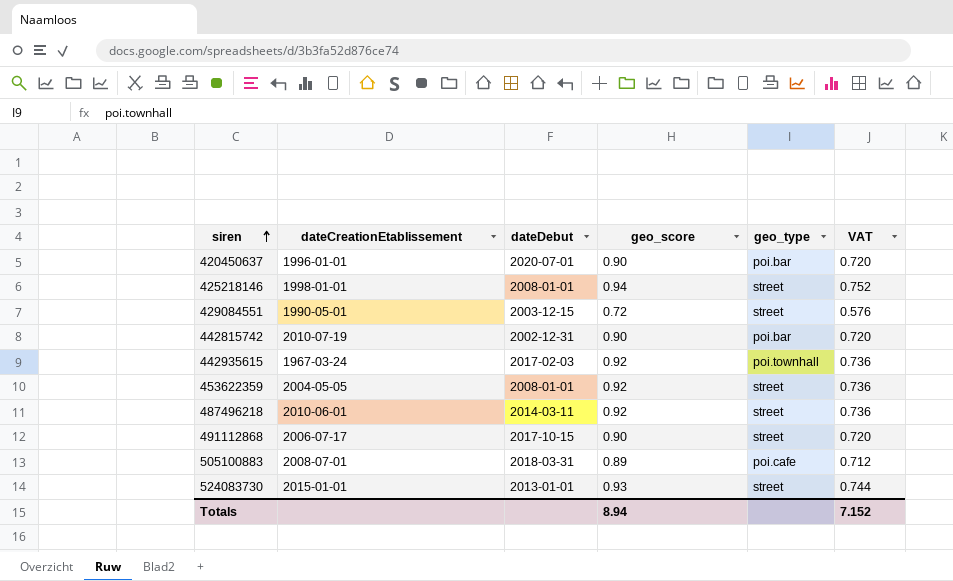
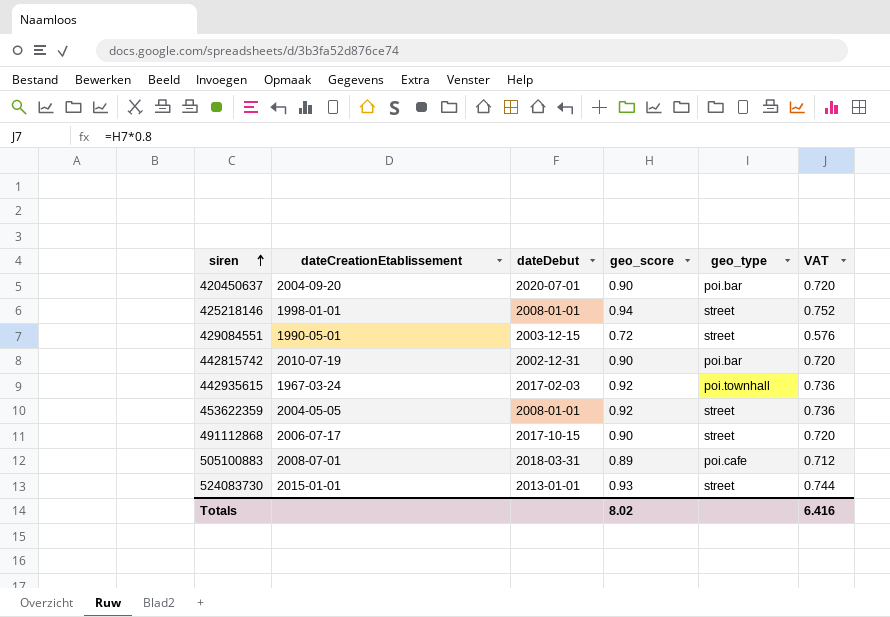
row 487496218: 2010-06-01 | 2014-03-11 | 0.92 | street | 0.736 -> none
420450637 | dateCreationEtablissement: 1996-01-01 -> 2004-09-20
Totals | geo_score: 8.94 -> 8.02
Totals | VAT: 7.152 -> 6.416

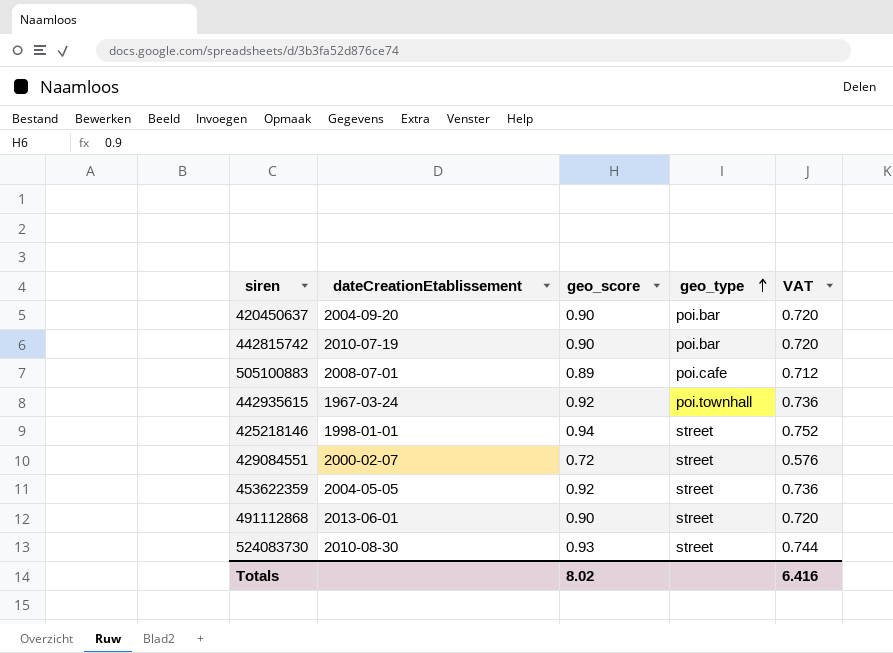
row order: siren ascending -> geo_type ascending
column dateDebut | position: 3 -> none
429084551 | dateCreationEtablissement: 1990-05-01 -> 2000-02-07
491112868 | dateCreationEtablissement: 2006-07-17 -> 2013-06-01
524083730 | dateCreationEtablissement: 2015-01-01 -> 2010-08-30

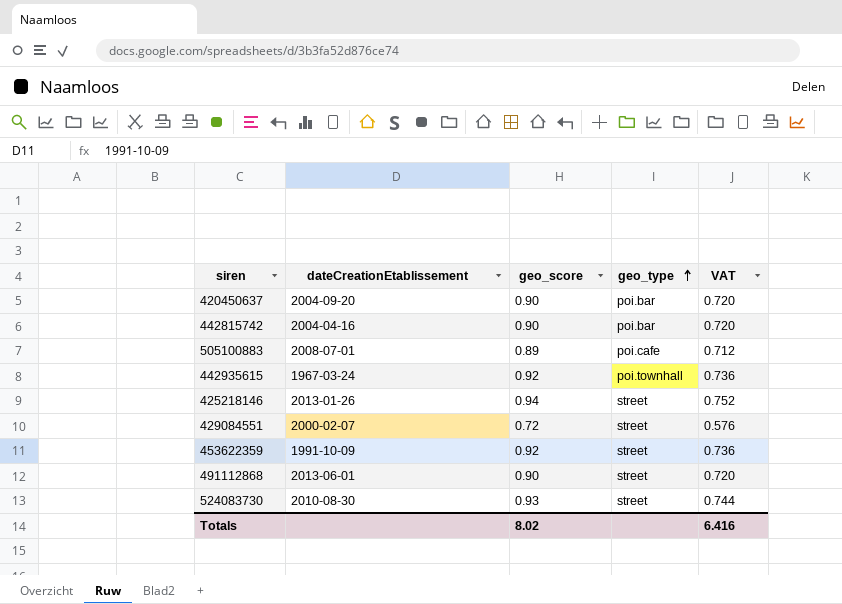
442815742 | dateCreationEtablissement: 2010-07-19 -> 2004-04-16
425218146 | dateCreationEtablissement: 1998-01-01 -> 2013-01-26
453622359 | dateCreationEtablissement: 2004-05-05 -> 1991-10-09

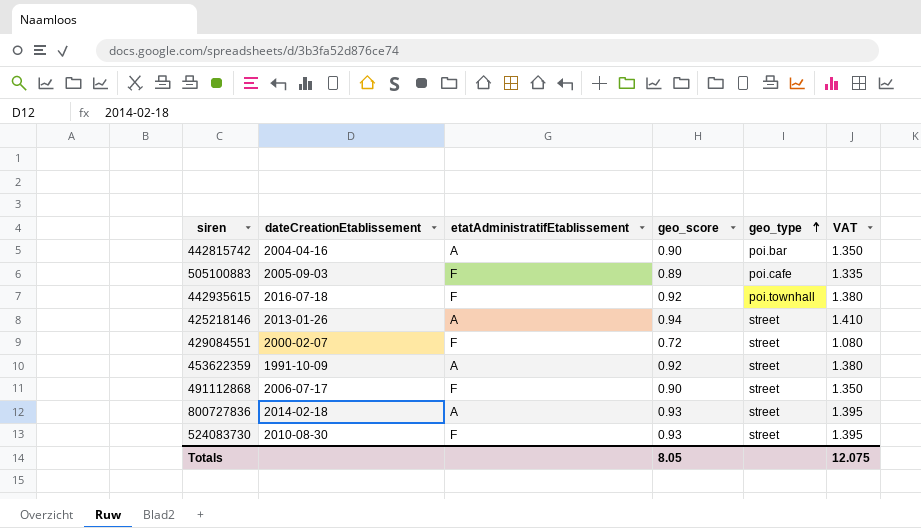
column etatAdministratifEtablissement | position: none -> 3
column VAT | formula: [geo_score] * 0.8 -> [geo_score] * 1.5
row 420450637: 2004-09-20 | 0.90 | poi.bar | 0.720 -> none
505100883 | dateCreationEtablissement: 2008-07-01 -> 2005-09-03
442935615 | dateCreationEtablissement: 1967-03-24 -> 2016-07-18
491112868 | dateCreationEtablissement: 2013-06-01 -> 2006-07-17
row 800727836: none -> 2014-02-18 | A | 0.93 | street | 1.395
Totals | geo_score: 8.02 -> 8.05
Totals | VAT: 6.416 -> 12.075

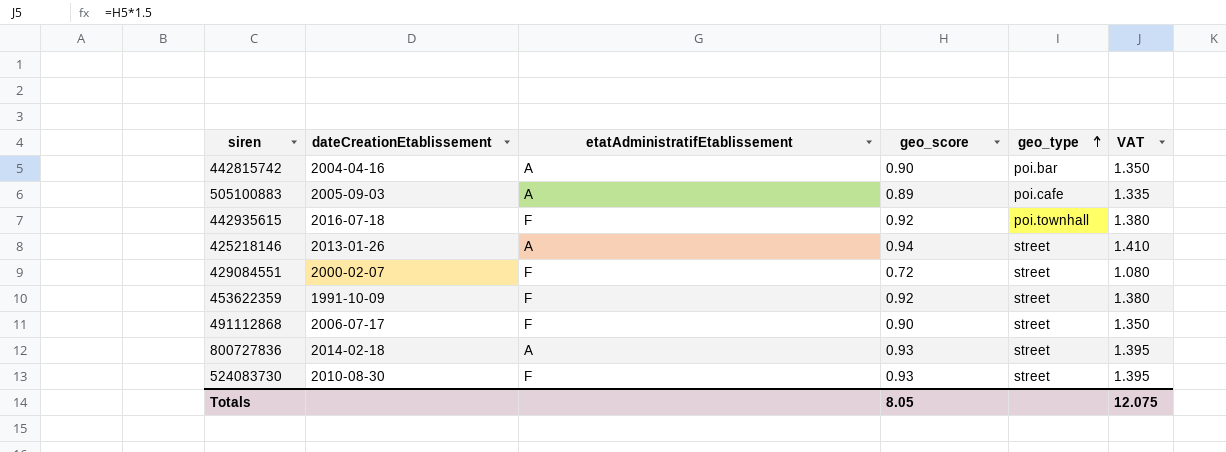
505100883 | etatAdministratifEtablissement: F -> A
453622359 | etatAdministratifEtablissement: A -> F

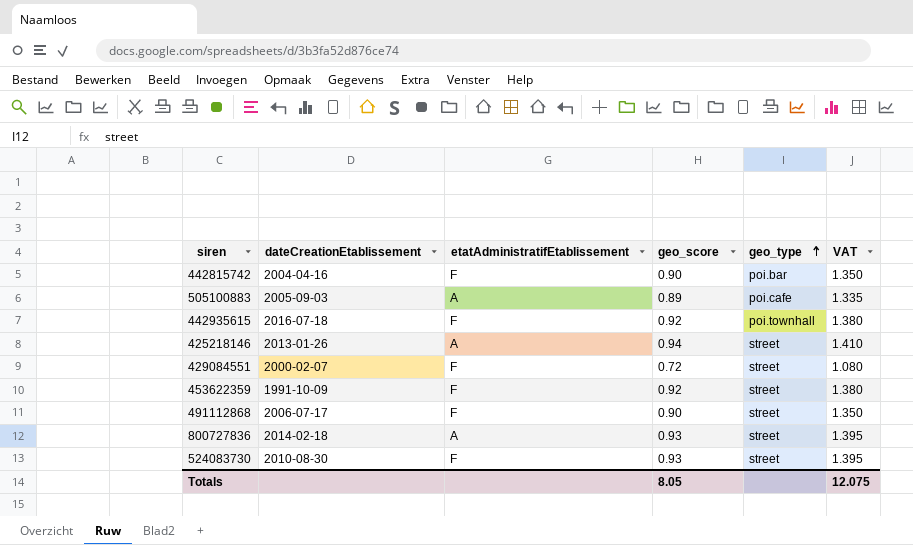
442815742 | etatAdministratifEtablissement: A -> F

